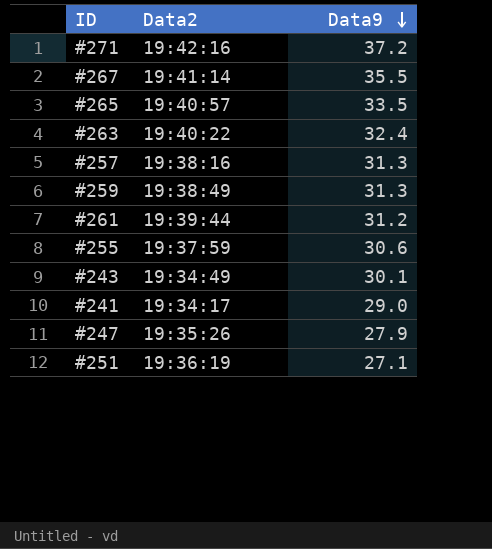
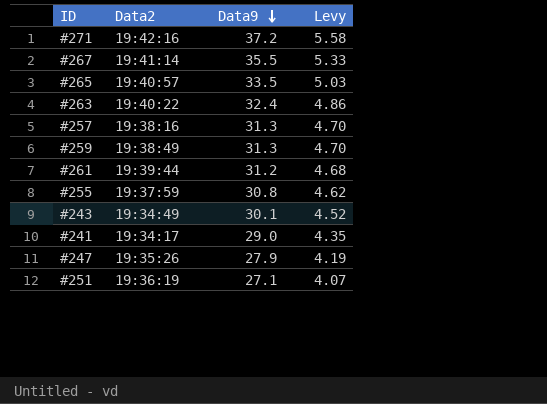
column Levy | formula: none -> [Data9] * 0.15
#255 | Data9: 30.6 -> 30.8

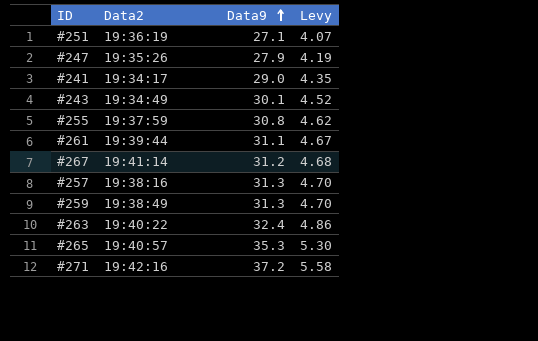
row order: Data9 descending -> Data9 ascending
#261 | Data9: 31.2 -> 31.1
#261 | Levy: 4.68 -> 4.67
#267 | Data9: 35.5 -> 31.2
#267 | Levy: 5.33 -> 4.68
#265 | Data9: 33.5 -> 35.3
#265 | Levy: 5.03 -> 5.30

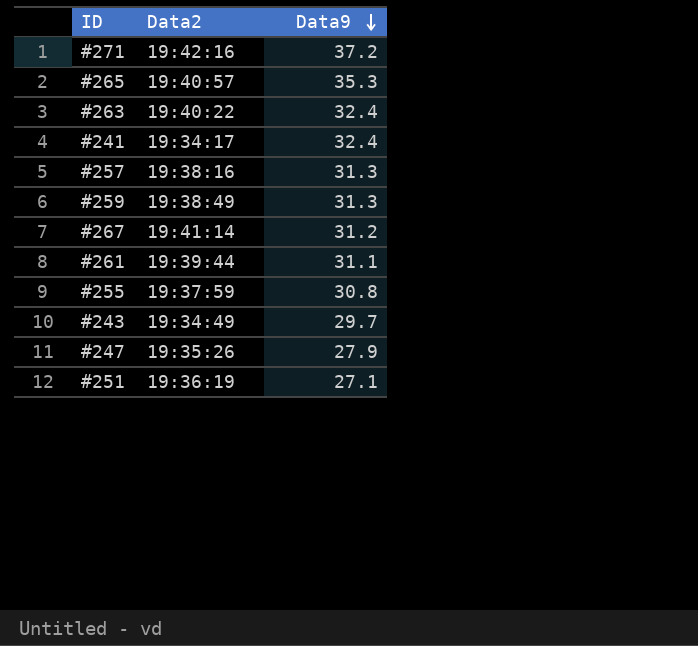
row order: Data9 ascending -> Data9 descending
column Levy | formula: [Data9] * 0.15 -> none
#241 | Data9: 29.0 -> 32.4
#243 | Data9: 30.1 -> 29.7

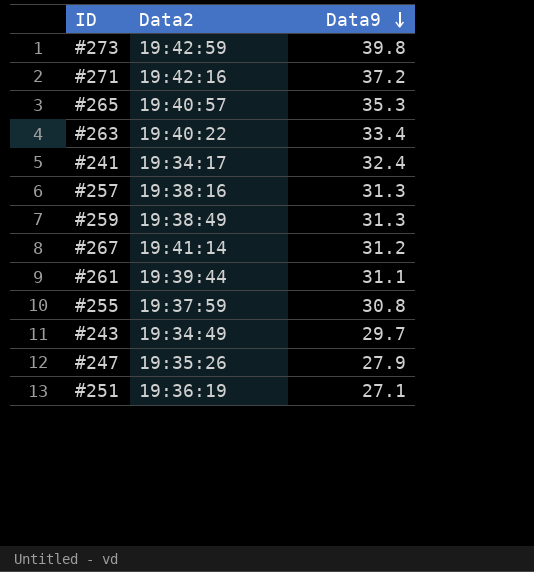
row #273: none -> 19:42:59 | 39.8
#263 | Data9: 32.4 -> 33.4

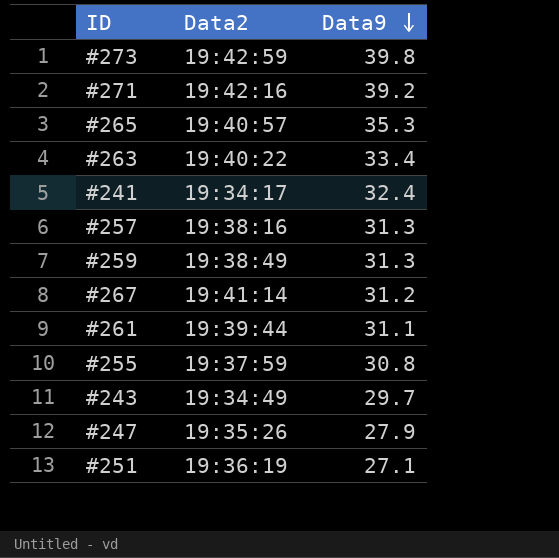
#271 | Data9: 37.2 -> 39.2

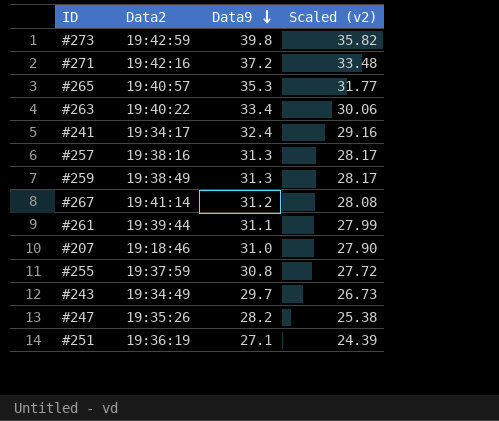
column Scaled (v2) | formula: none -> [Data9] * 0.9
#271 | Data9: 39.2 -> 37.2
row #207: none -> 19:18:46 | 31.0 | 27.90
#247 | Data9: 27.9 -> 28.2

